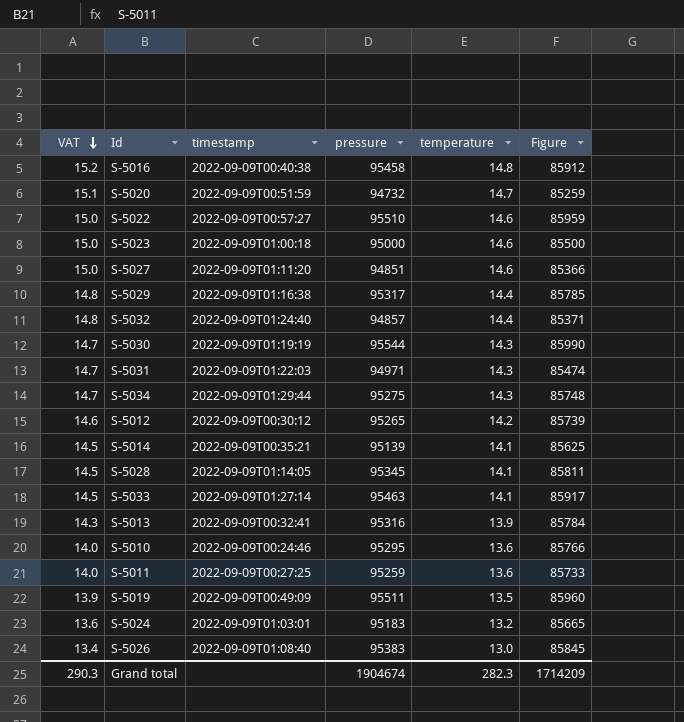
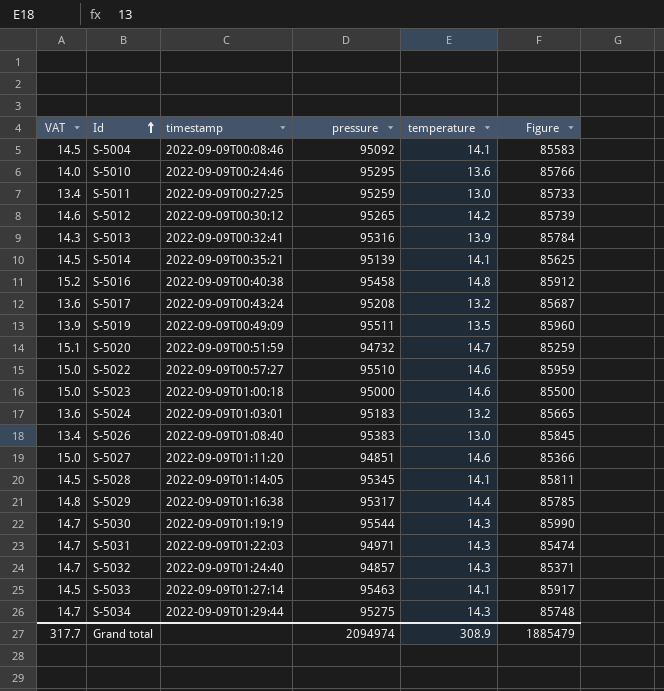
row order: VAT descending -> Id ascending
row S-5004: none -> 14.5 | 2022-09-09T00:08:46 | 95092 | 14.1 | 85583
S-5011 | VAT: 14.0 -> 13.4
S-5011 | temperature: 13.6 -> 13.0
row S-5017: none -> 13.6 | 2022-09-09T00:43:24 | 95208 | 13.2 | 85687
S-5032 | VAT: 14.8 -> 14.7
S-5032 | temperature: 14.4 -> 14.3
Grand total | VAT: 290.3 -> 317.7
Grand total | pressure: 1904674 -> 2094974
Grand total | temperature: 282.3 -> 308.9
Grand total | Figure: 1714209 -> 1885479

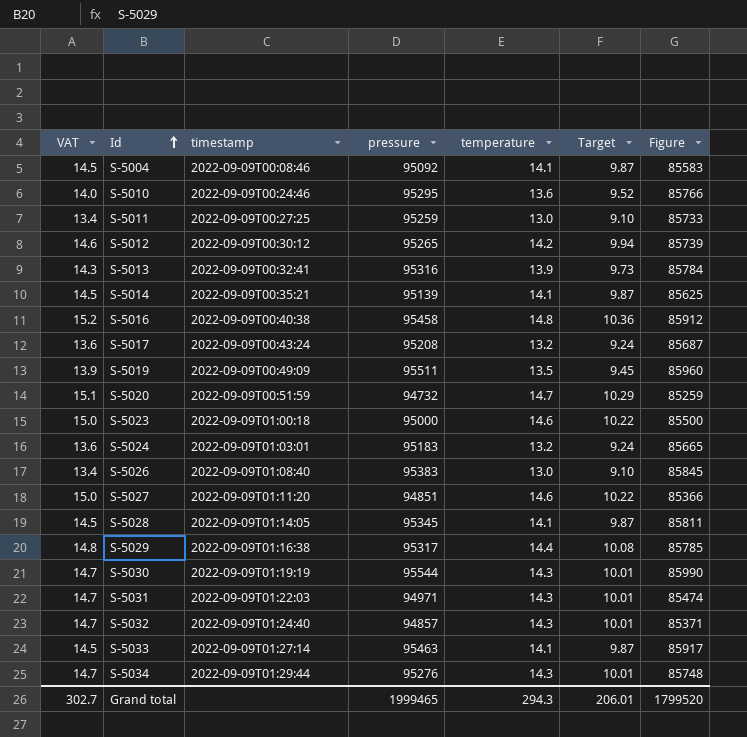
column Target | formula: none -> [temperature] * 0.7
row S-5022: 15.0 | 2022-09-09T00:57:27 | 95510 | 14.6 | 85959 -> none
S-5034 | pressure: 95275 -> 95276
Grand total | VAT: 317.7 -> 302.7
Grand total | pressure: 2094974 -> 1999465
Grand total | temperature: 308.9 -> 294.3
Grand total | Figure: 1885479 -> 1799520

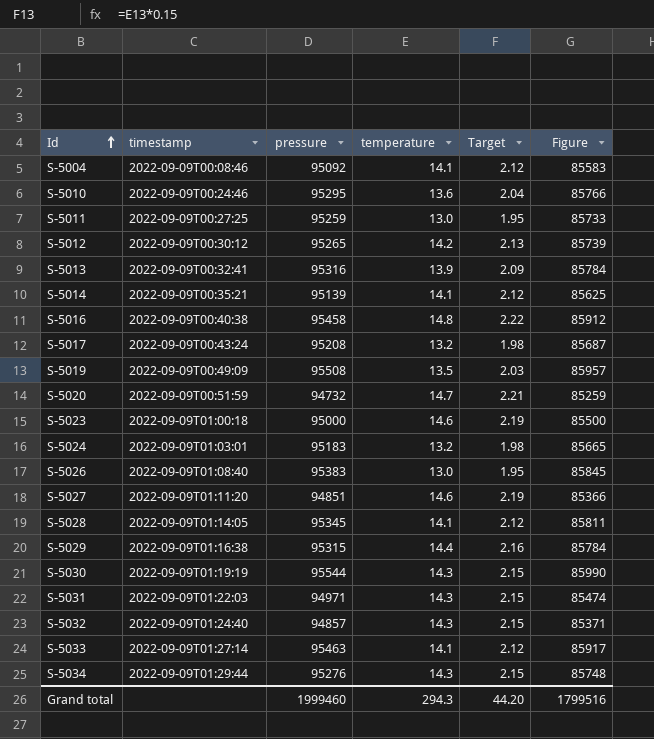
column VAT | formula: [temperature] * 1.03 -> none
column Target | formula: [temperature] * 0.7 -> [temperature] * 0.15
S-5019 | pressure: 95511 -> 95508
S-5019 | Figure: 85960 -> 85957
S-5029 | pressure: 95317 -> 95315
S-5029 | Figure: 85785 -> 85784
Grand total | pressure: 1999465 -> 1999460
Grand total | Target: 206.01 -> 44.20
Grand total | Figure: 1799520 -> 1799516

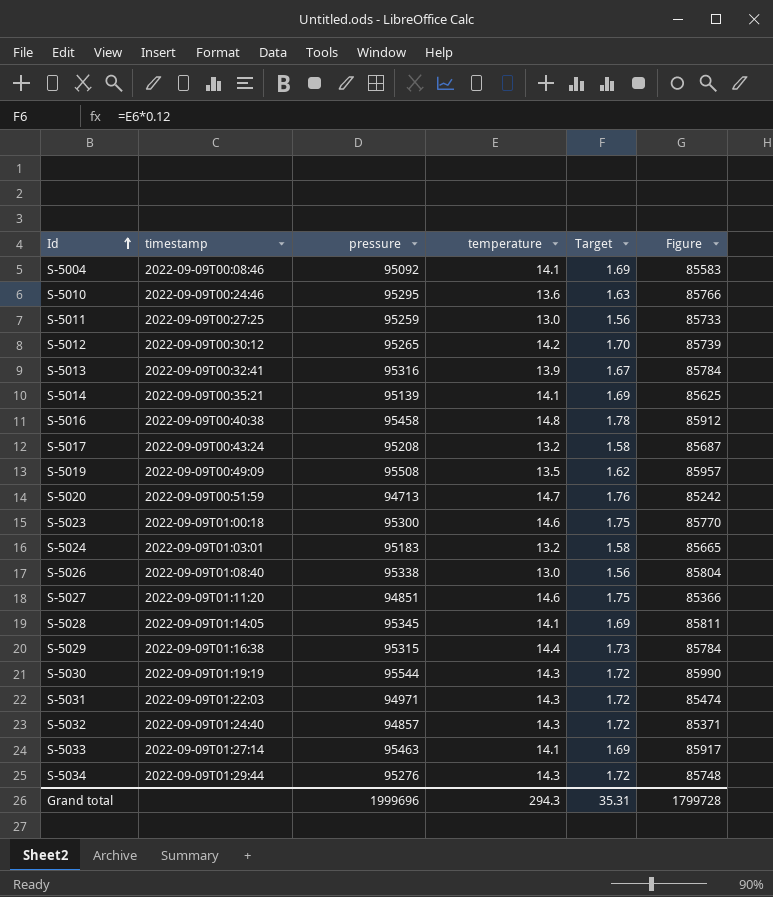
column Target | formula: [temperature] * 0.15 -> [temperature] * 0.12
S-5020 | pressure: 94732 -> 94713
S-5020 | Figure: 85259 -> 85242
S-5023 | pressure: 95000 -> 95300
S-5023 | Figure: 85500 -> 85770
S-5026 | pressure: 95383 -> 95338
S-5026 | Figure: 85845 -> 85804
Grand total | pressure: 1999460 -> 1999696
Grand total | Target: 44.20 -> 35.31
Grand total | Figure: 1799516 -> 1799728

